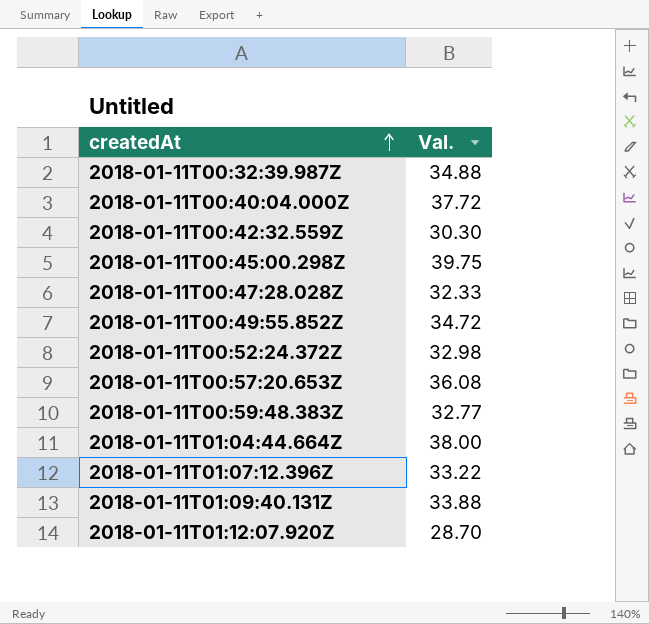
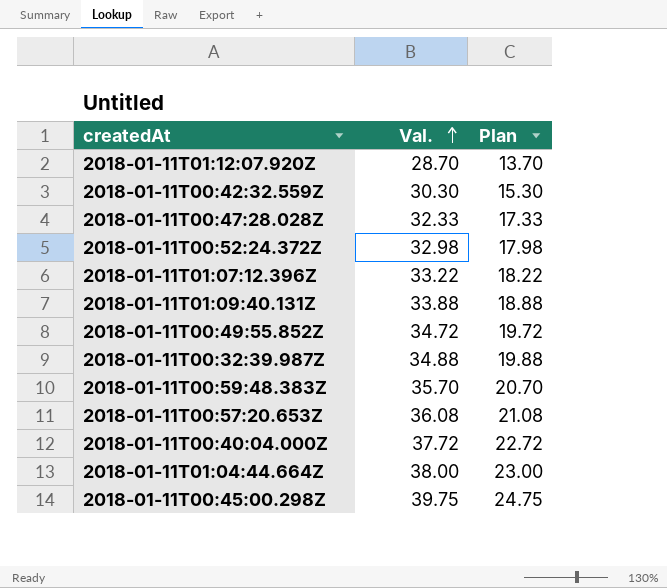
row order: createdAt ascending -> Val. ascending
column Plan | formula: none -> [Val.] - 15
2018-01-11T00:59:48.383Z | Val.: 32.77 -> 35.70

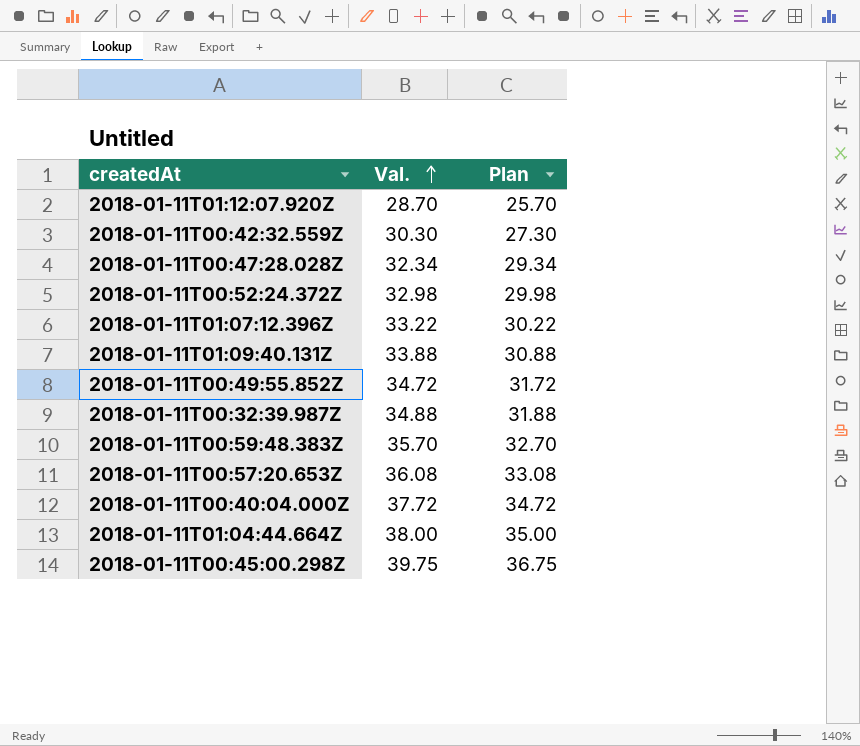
column Plan | formula: [Val.] - 15 -> [Val.] - 3
2018-01-11T00:47:28.028Z | Val.: 32.33 -> 32.34

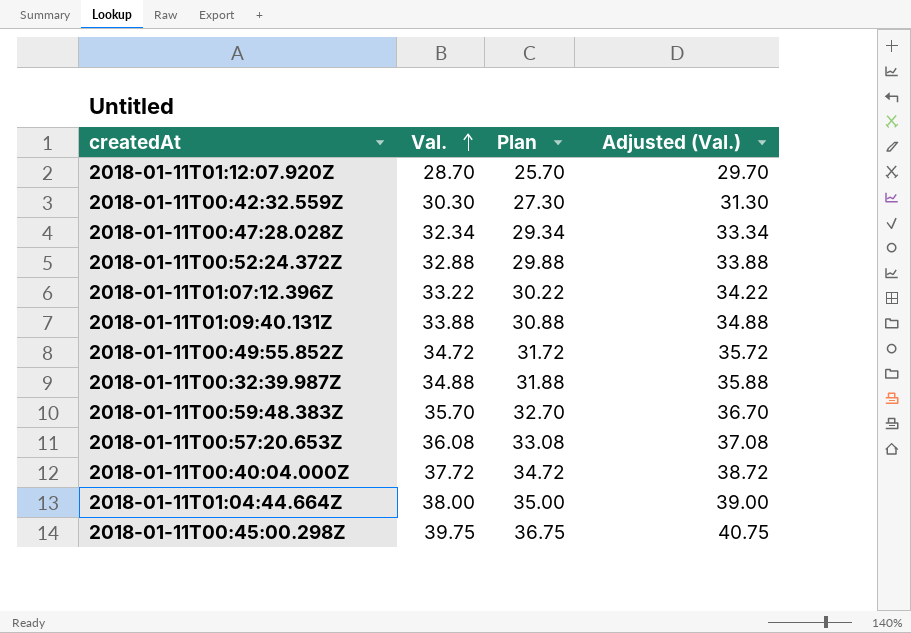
column Adjusted (Val.) | formula: none -> [Val.] + 1
2018-01-11T00:52:24.372Z | Val.: 32.98 -> 32.88
2018-01-11T00:52:24.372Z | Plan: 29.98 -> 29.88

